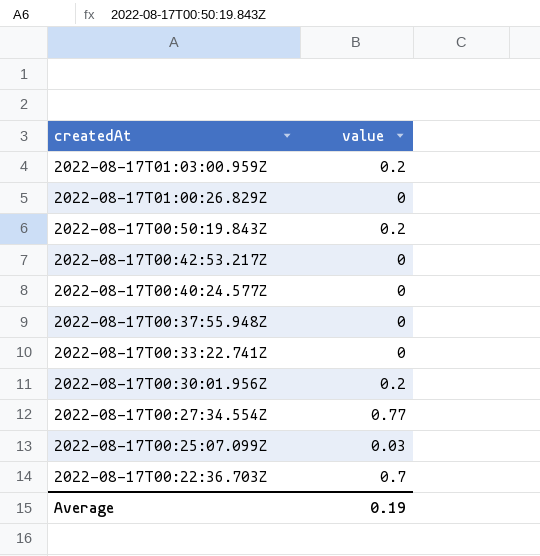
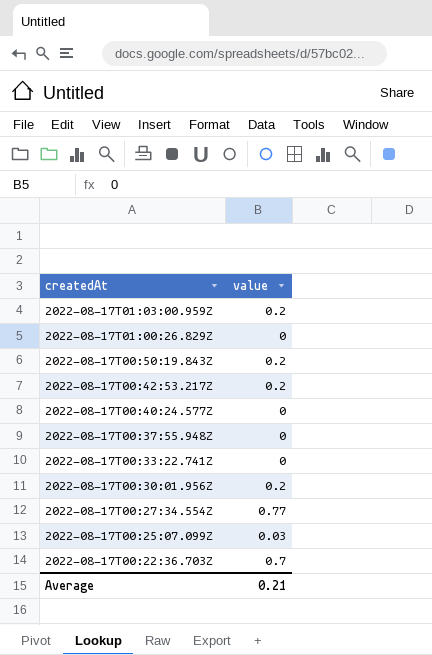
2022-08-17T00:42:53.217Z | value: 0 -> 0.2
Average | value: 0.19 -> 0.21

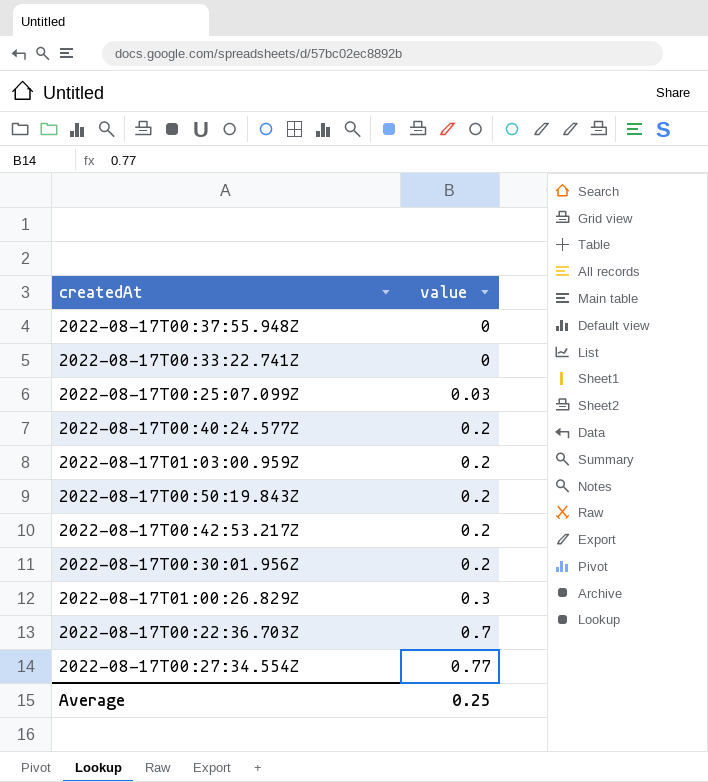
row order: createdAt descending -> value ascending
2022-08-17T00:40:24.577Z | value: 0 -> 0.2
2022-08-17T01:00:26.829Z | value: 0 -> 0.3
Average | value: 0.21 -> 0.25

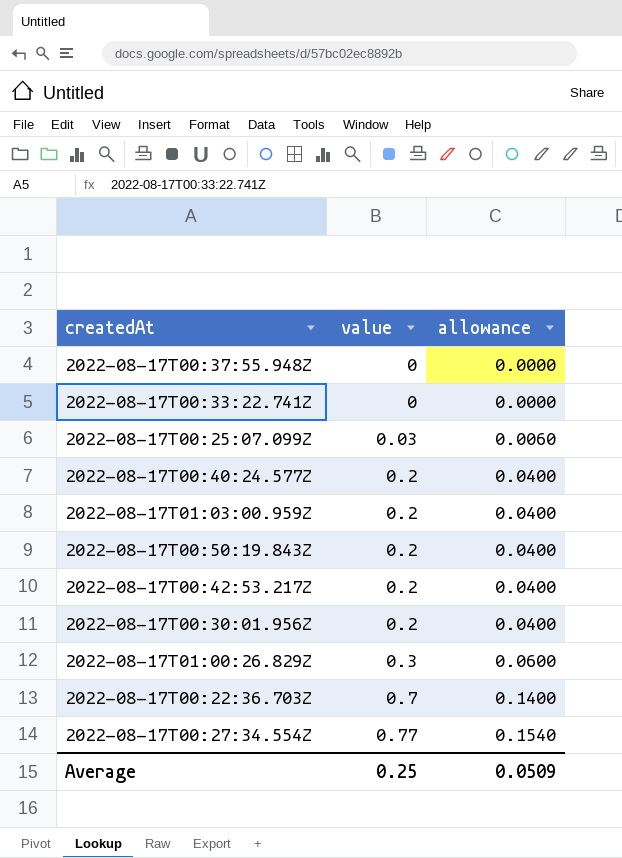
column allowance | formula: none -> [value] * 0.2

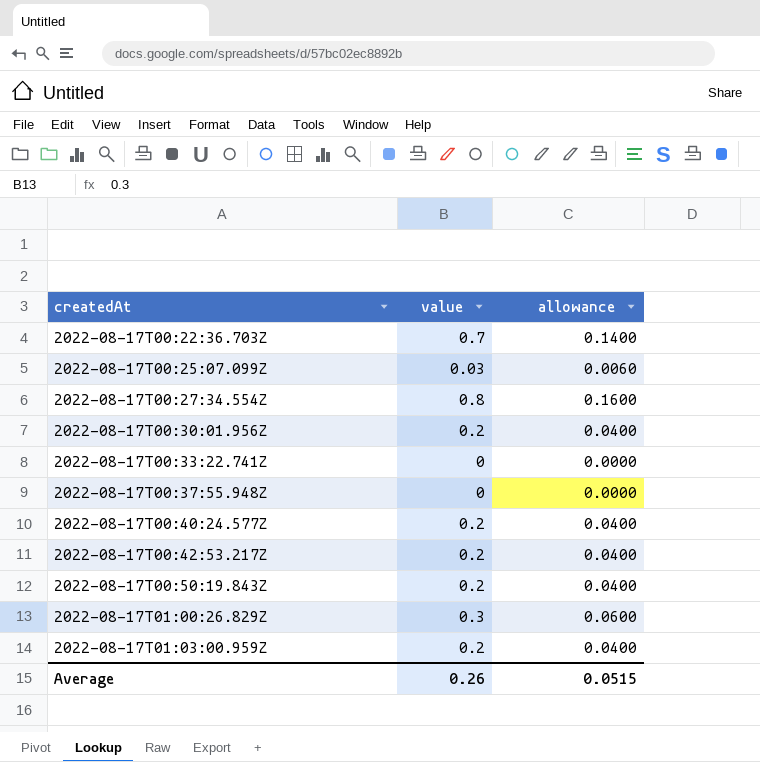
row order: value ascending -> createdAt ascending
2022-08-17T00:27:34.554Z | value: 0.77 -> 0.8
2022-08-17T00:27:34.554Z | allowance: 0.1540 -> 0.1600
Average | value: 0.25 -> 0.26
Average | allowance: 0.0509 -> 0.0515

